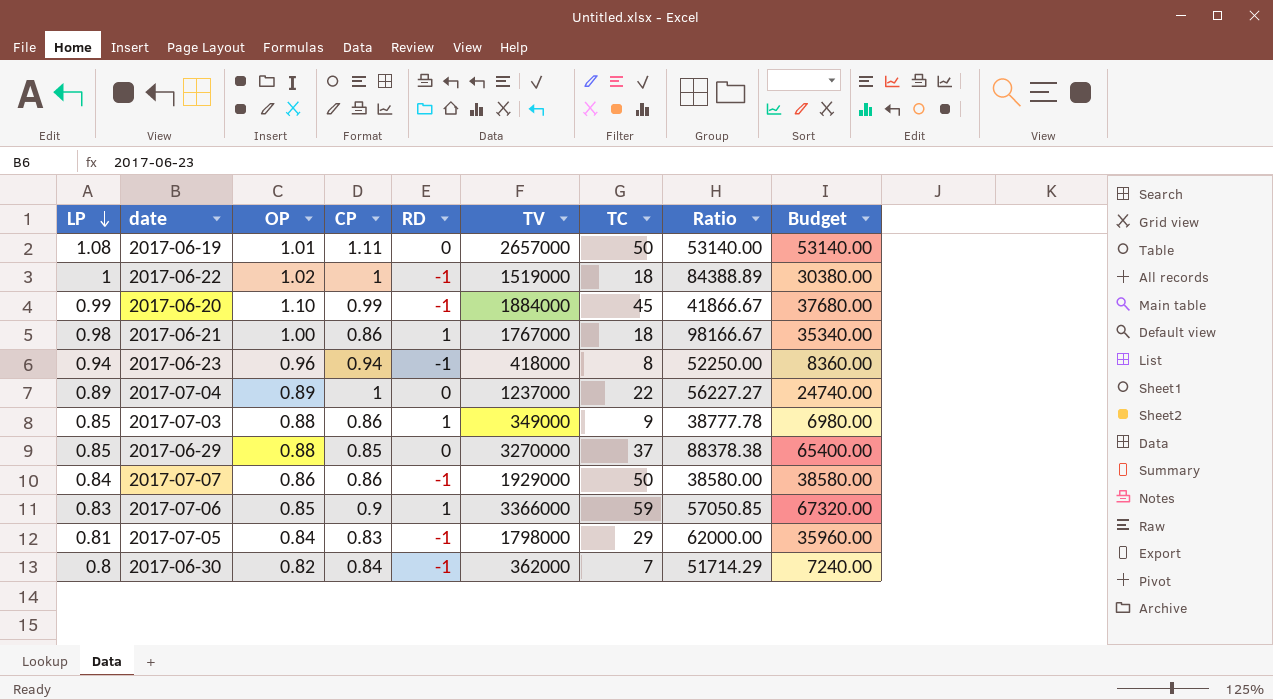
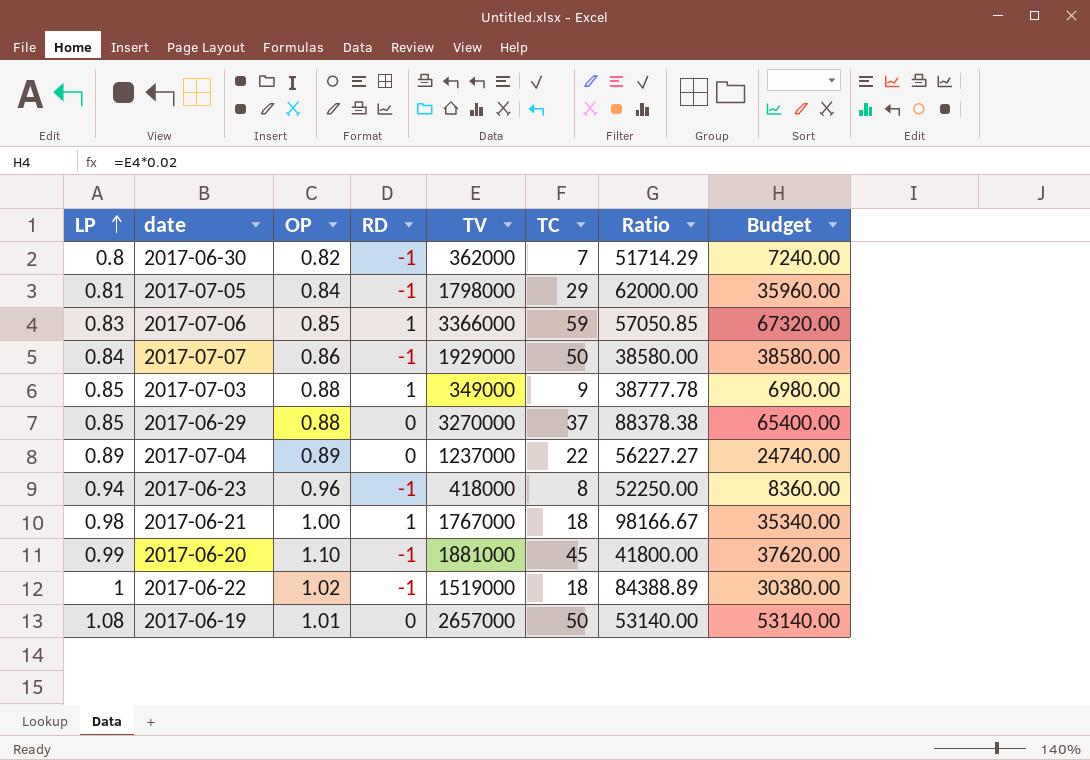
row order: LP descending -> LP ascending
column CP | position: 4 -> none
2017-06-20 | TV: 1884000 -> 1881000
2017-06-20 | Ratio: 41866.67 -> 41800.00
2017-06-20 | Budget: 37680.00 -> 37620.00

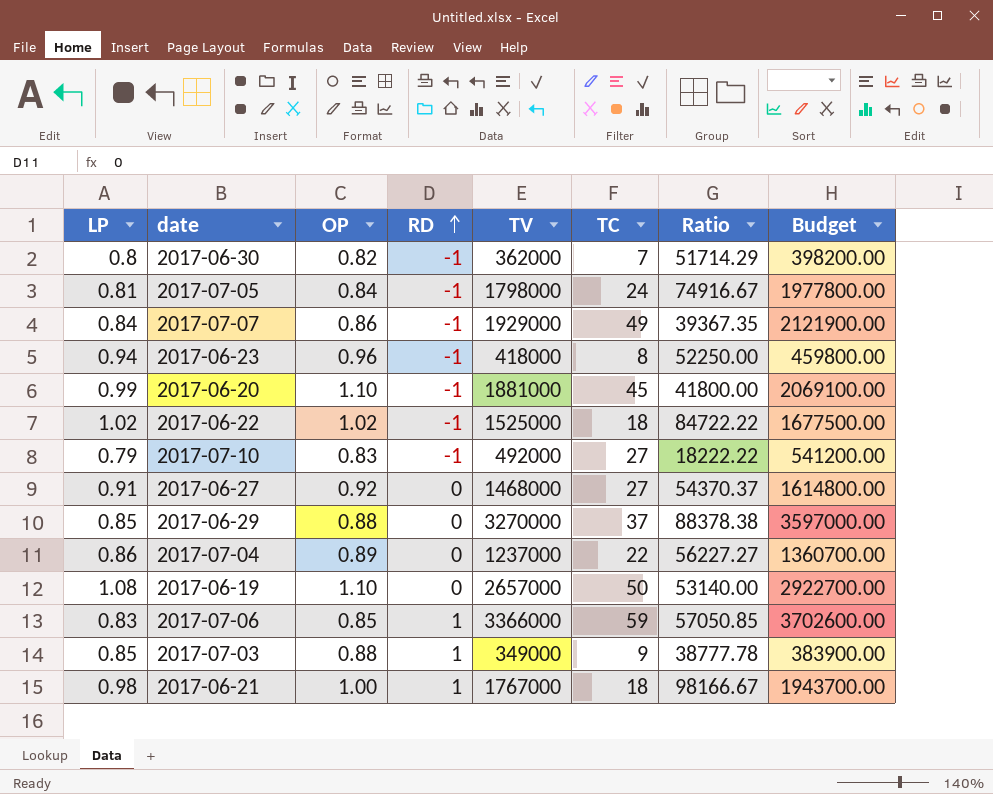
row order: LP ascending -> RD ascending
column Budget | formula: [TV] * 0.02 -> [TV] * 1.1
2017-07-05 | TC: 29 -> 24
2017-07-05 | Ratio: 62000.00 -> 74916.67
2017-07-07 | TC: 50 -> 49
2017-07-07 | Ratio: 38580.00 -> 39367.35
2017-06-22 | LP: 1 -> 1.02
2017-06-22 | TV: 1519000 -> 1525000
2017-06-22 | Ratio: 84388.89 -> 84722.22
row 2017-07-10: none -> 0.79 | 0.83 | -1 | 492000 | 27 | 18222.22 | 541200.00
row 2017-06-27: none -> 0.91 | 0.92 | 0 | 1468000 | 27 | 54370.37 | 1614800.00
2017-07-04 | LP: 0.89 -> 0.86
2017-06-19 | OP: 1.01 -> 1.10

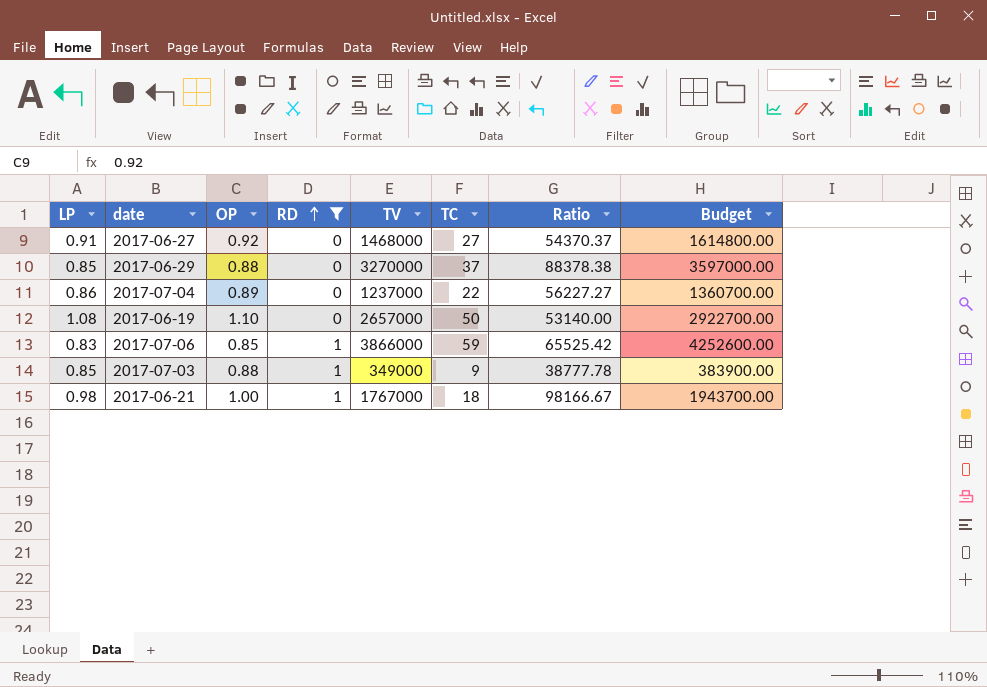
filter: none -> RD != -1
2017-07-06 | TV: 3366000 -> 3866000
2017-07-06 | Ratio: 57050.85 -> 65525.42
2017-07-06 | Budget: 3702600.00 -> 4252600.00

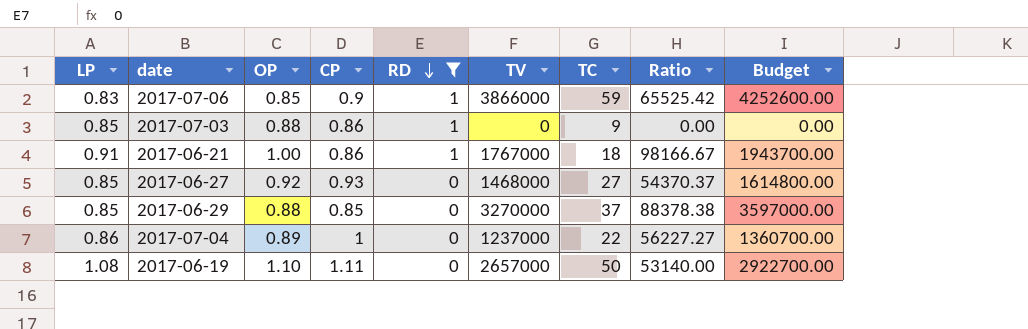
row order: RD ascending -> RD descending
column CP | position: none -> 4
2017-07-03 | TV: 349000 -> 0
2017-07-03 | Ratio: 38777.78 -> 0.00
2017-07-03 | Budget: 383900.00 -> 0.00
2017-06-21 | LP: 0.98 -> 0.91
2017-06-27 | LP: 0.91 -> 0.85

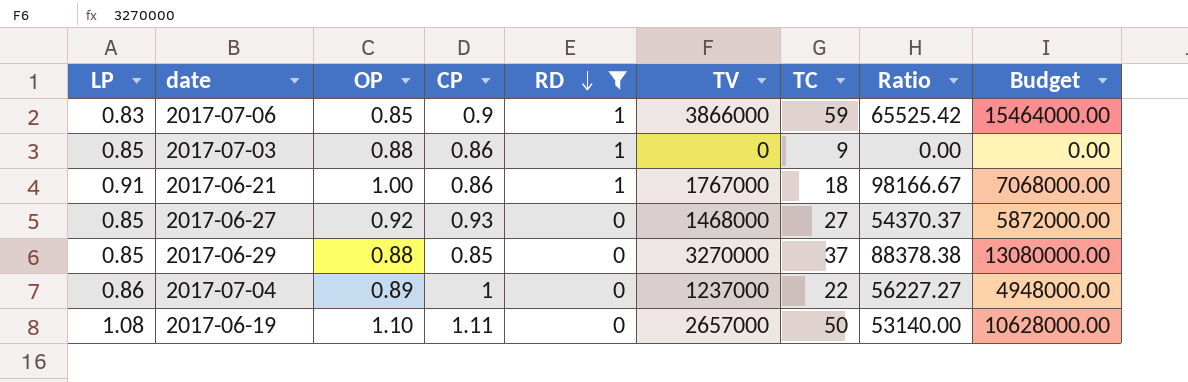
column Budget | formula: [TV] * 1.1 -> [TV] * 4

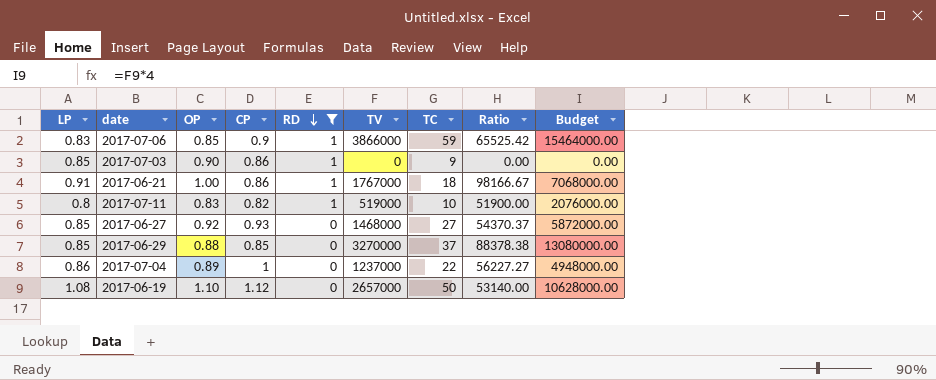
2017-07-03 | OP: 0.88 -> 0.90
row 2017-07-11: none -> 0.8 | 0.83 | 0.82 | 1 | 519000 | 10 | 51900.00 | 2076000.00
2017-06-19 | CP: 1.11 -> 1.12

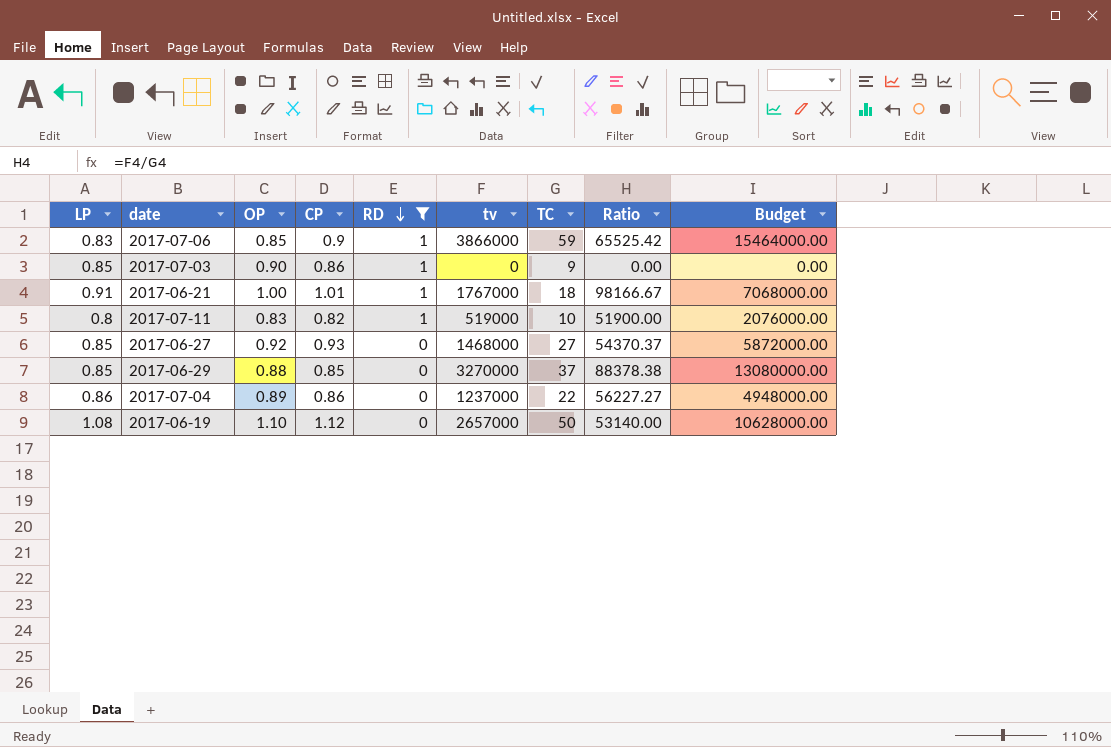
column name: TV -> tv
2017-06-21 | CP: 0.86 -> 1.01
2017-07-04 | CP: 1 -> 0.86

